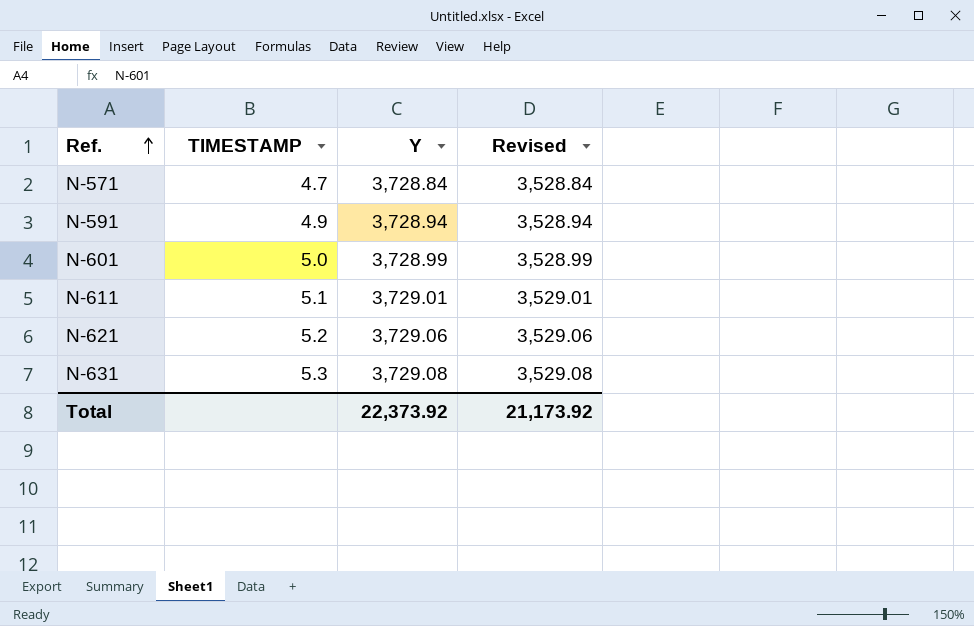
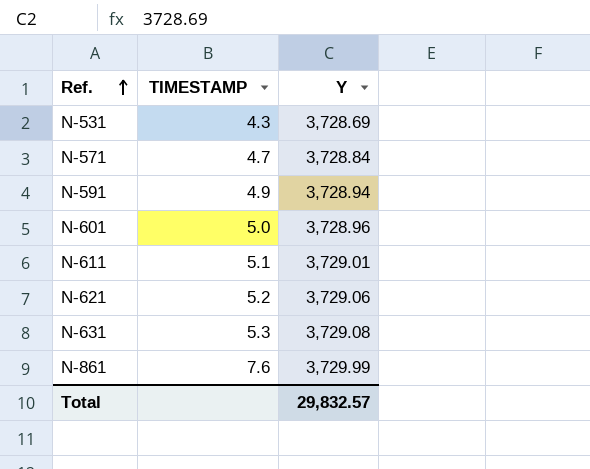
column Revised | formula: [Y] - 200 -> none
row N-531: none -> 4.3 | 3,728.69
N-601 | Y: 3,728.99 -> 3,728.96
row N-861: none -> 7.6 | 3,729.99
Total | Y: 22,373.92 -> 29,832.57

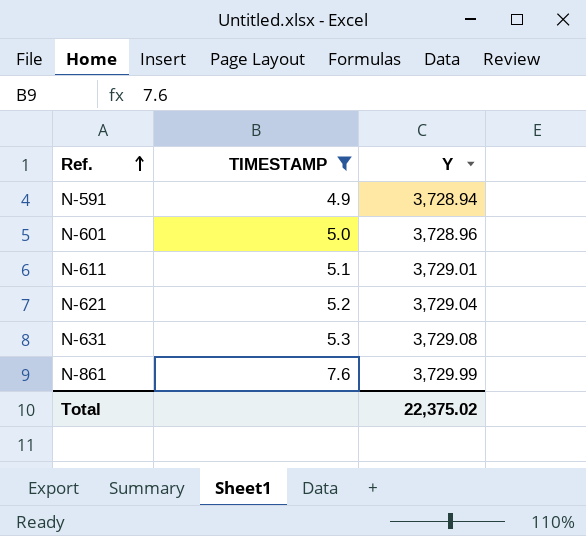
filter: none -> TIMESTAMP >= 4.9
N-621 | Y: 3,729.06 -> 3,729.04
Total | Y: 29,832.57 -> 22,375.02

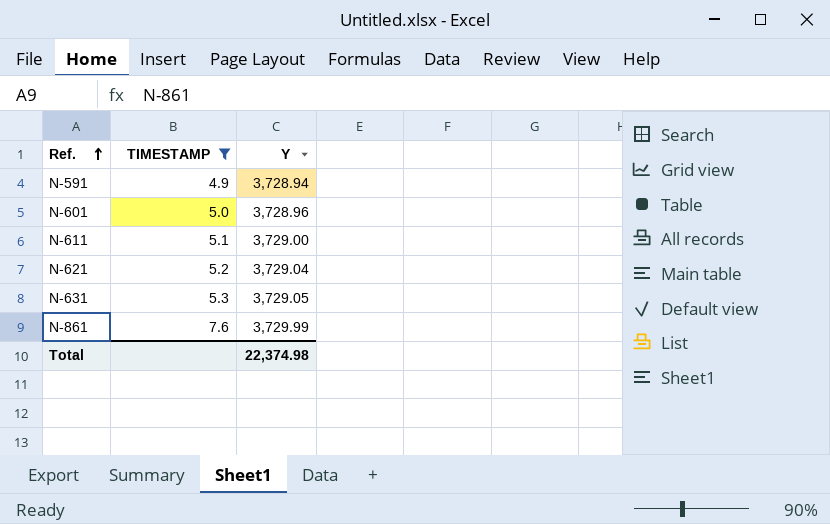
N-611 | Y: 3,729.01 -> 3,729.00
N-631 | Y: 3,729.08 -> 3,729.05
Total | Y: 22,375.02 -> 22,374.98

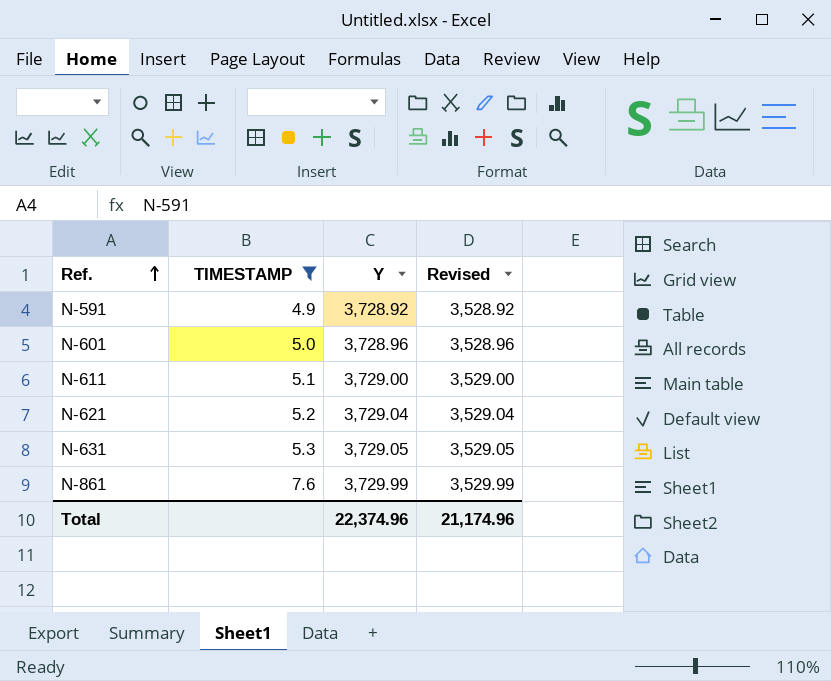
column Revised | formula: none -> [Y] - 200
N-591 | Y: 3,728.94 -> 3,728.92
Total | Y: 22,374.98 -> 22,374.96

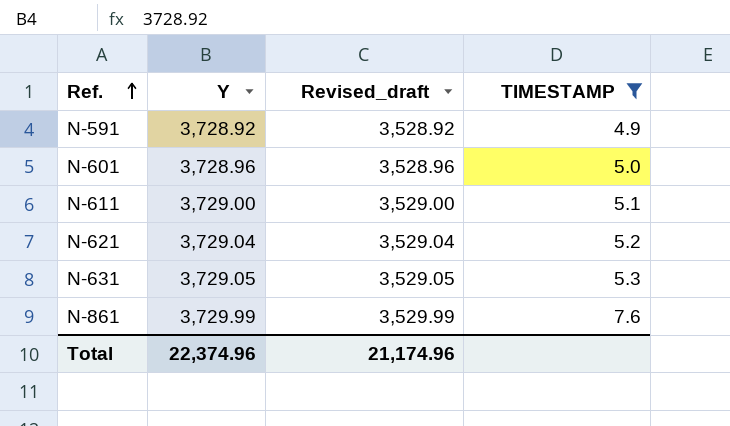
column name: Revised -> Revised_draft
column TIMESTAMP | position: 2 -> 4

